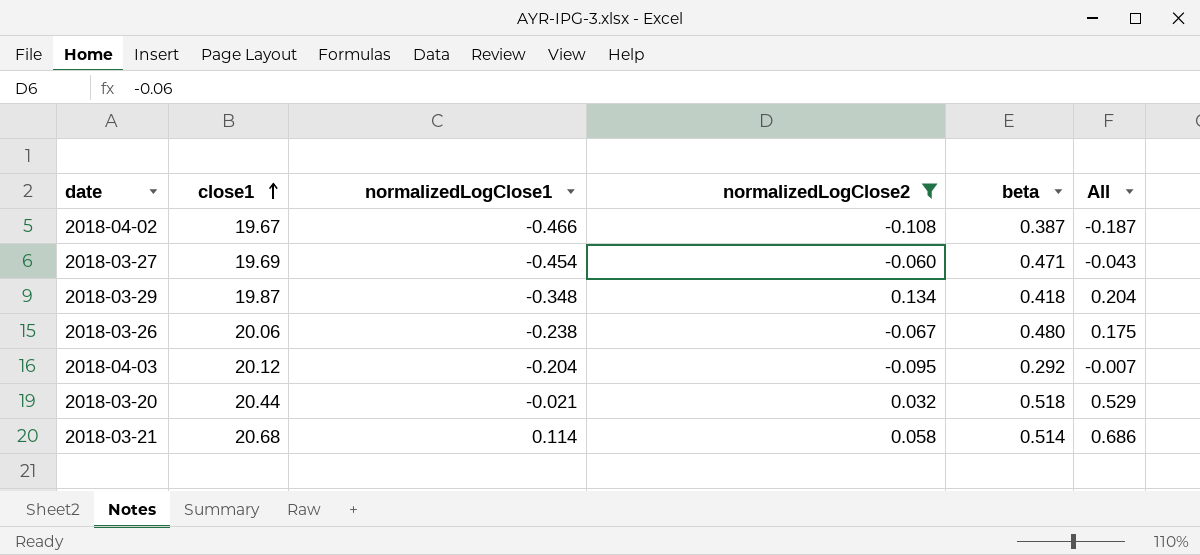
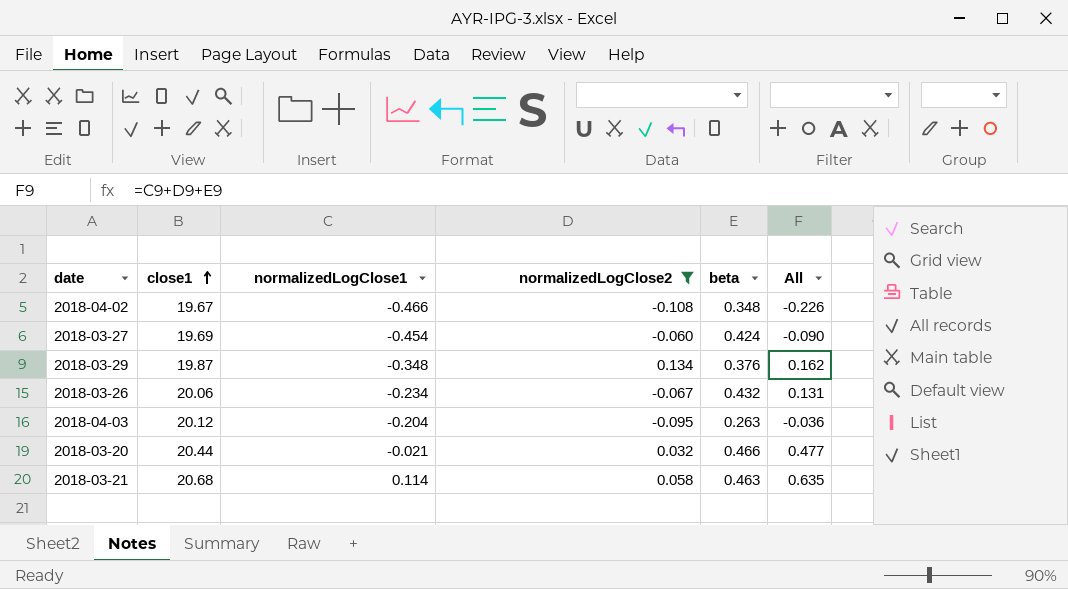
2018-04-02 | beta: 0.387 -> 0.348
2018-04-02 | All: -0.187 -> -0.226
2018-03-27 | beta: 0.471 -> 0.424
2018-03-27 | All: -0.043 -> -0.090
2018-03-29 | beta: 0.418 -> 0.376
2018-03-29 | All: 0.204 -> 0.162
2018-03-26 | normalizedLogClose1: -0.238 -> -0.234
2018-03-26 | beta: 0.480 -> 0.432
2018-03-26 | All: 0.175 -> 0.131
2018-04-03 | beta: 0.292 -> 0.263
2018-04-03 | All: -0.007 -> -0.036
2018-03-20 | beta: 0.518 -> 0.466
2018-03-20 | All: 0.529 -> 0.477
2018-03-21 | beta: 0.514 -> 0.463
2018-03-21 | All: 0.686 -> 0.635

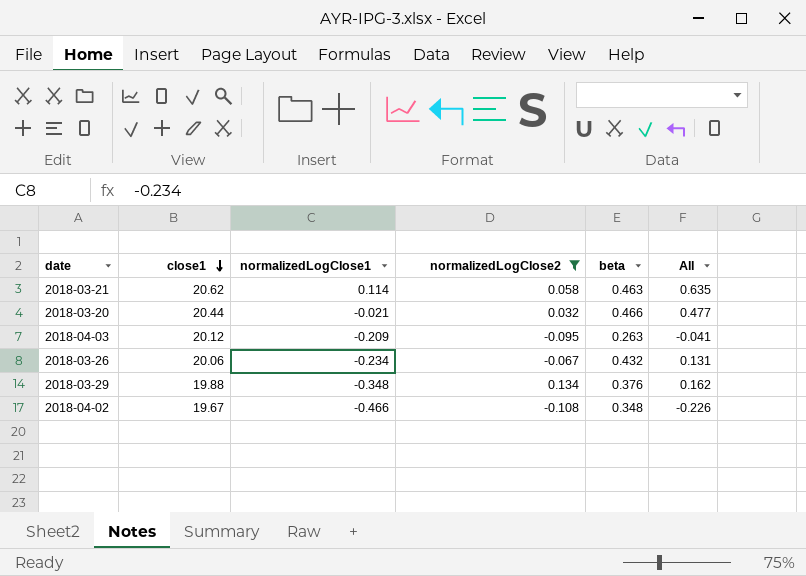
row order: close1 ascending -> close1 descending
row 2018-03-27: 19.69 | -0.454 | -0.060 | 0.424 | -0.090 -> none
2018-03-21 | close1: 20.68 -> 20.62
2018-04-03 | normalizedLogClose1: -0.204 -> -0.209
2018-04-03 | All: -0.036 -> -0.041
2018-03-29 | close1: 19.87 -> 19.88

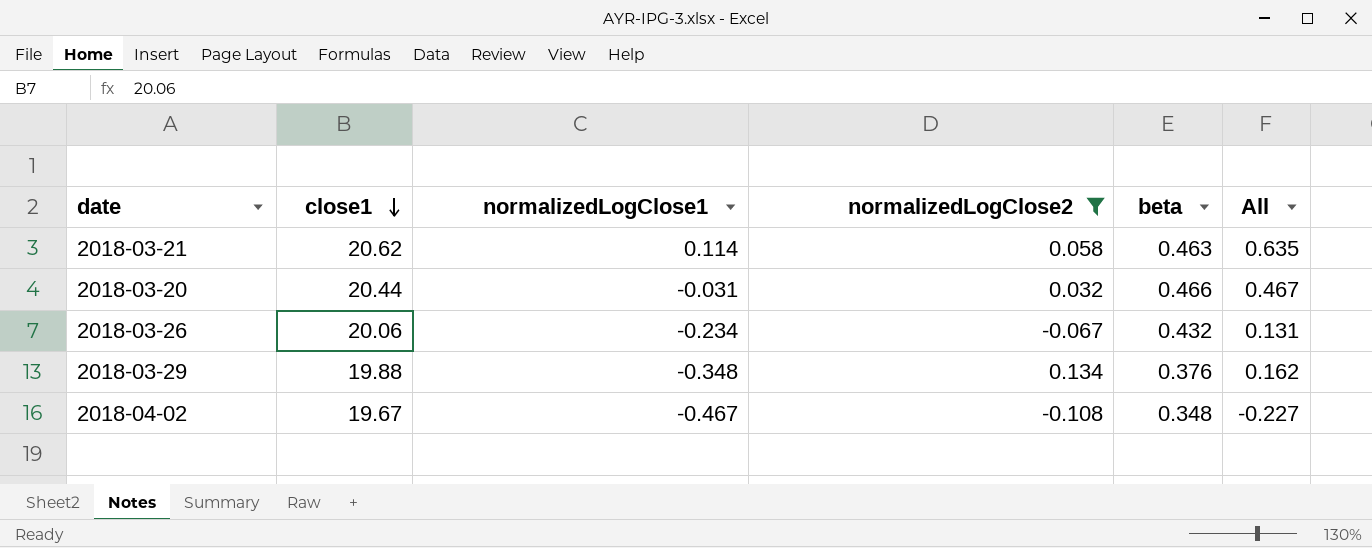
row 2018-04-03: 20.12 | -0.209 | -0.095 | 0.263 | -0.041 -> none
2018-03-20 | normalizedLogClose1: -0.021 -> -0.031
2018-03-20 | All: 0.477 -> 0.467
2018-04-02 | normalizedLogClose1: -0.466 -> -0.467
2018-04-02 | All: -0.226 -> -0.227

